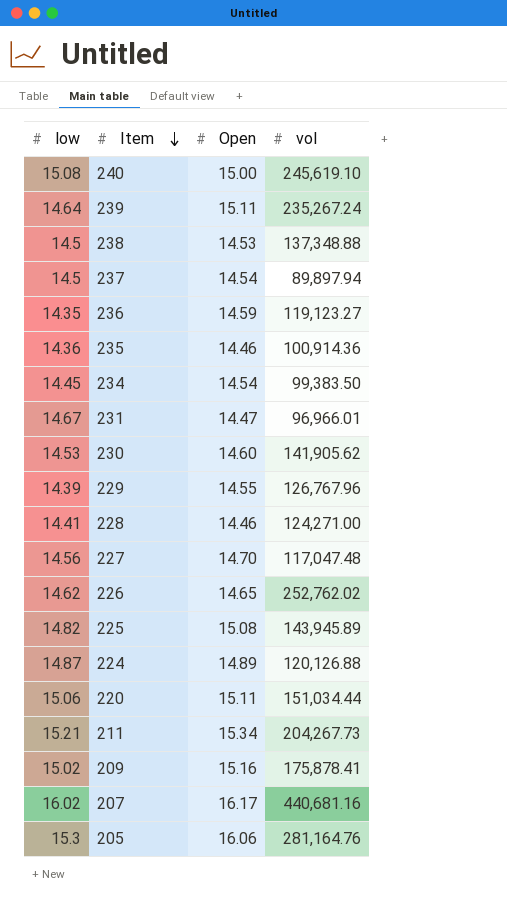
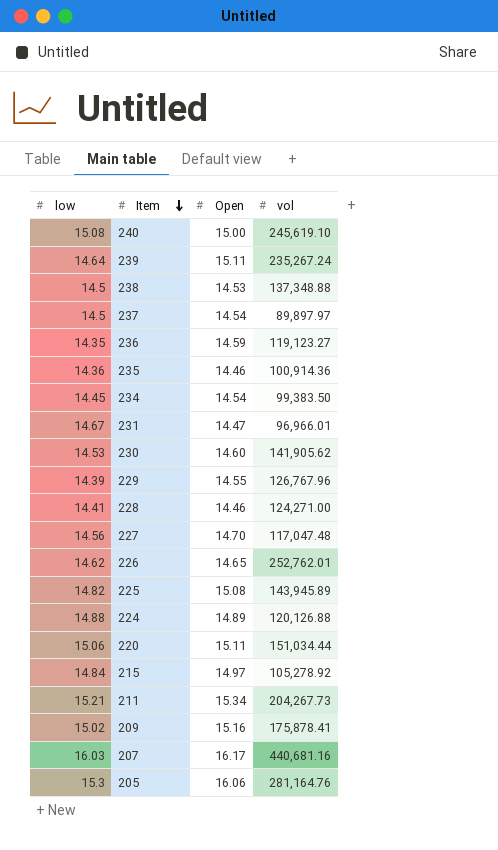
237 | vol: 89,897.94 -> 89,897.97
226 | vol: 252,762.02 -> 252,762.01
224 | low: 14.87 -> 14.88
row 215: none -> 14.84 | 14.97 | 105,278.92
207 | low: 16.02 -> 16.03

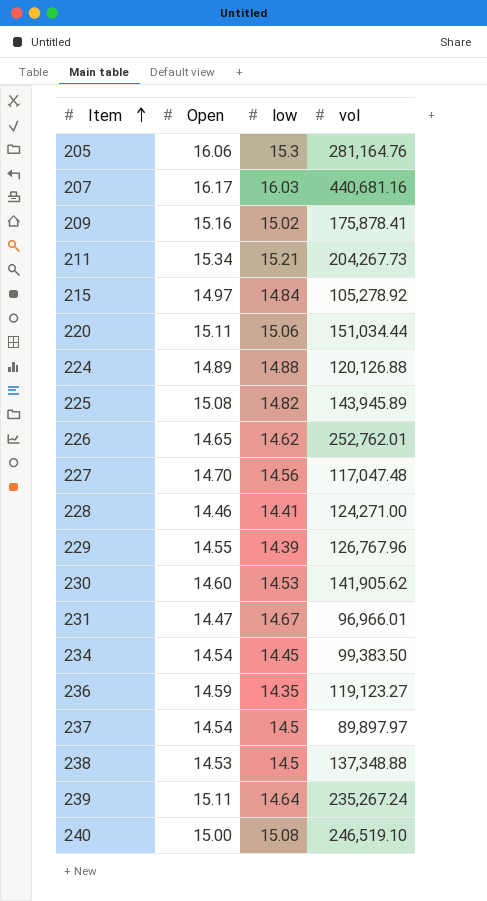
row order: Item descending -> Item ascending
column low | position: 1 -> 3
row 235: 14.36 | 14.46 | 100,914.36 -> none
240 | vol: 245,619.10 -> 246,519.10

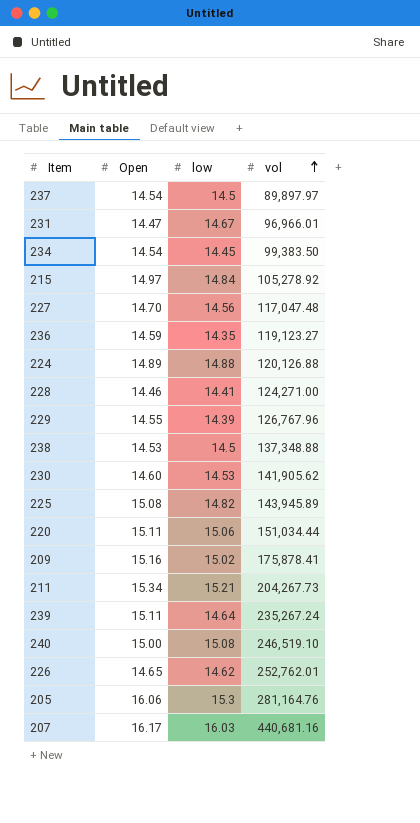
row order: Item ascending -> vol ascending

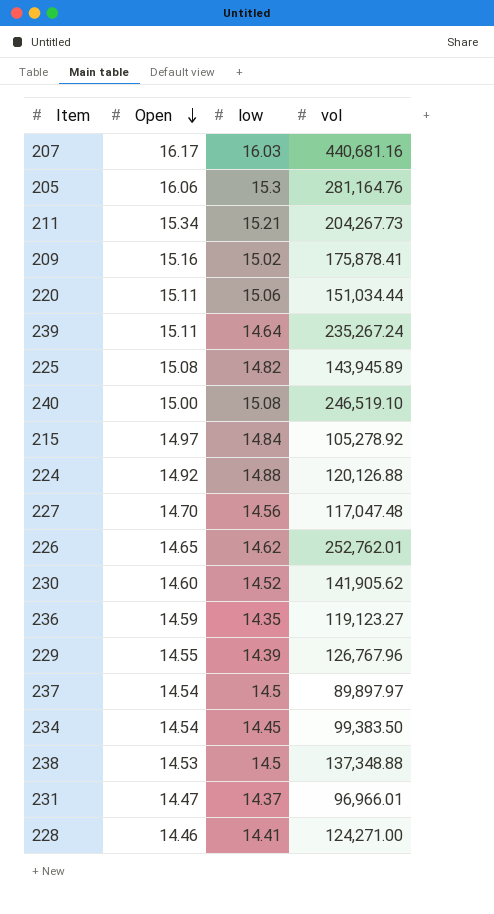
row order: vol ascending -> Open descending
224 | Open: 14.89 -> 14.92
230 | low: 14.53 -> 14.52
231 | low: 14.67 -> 14.37

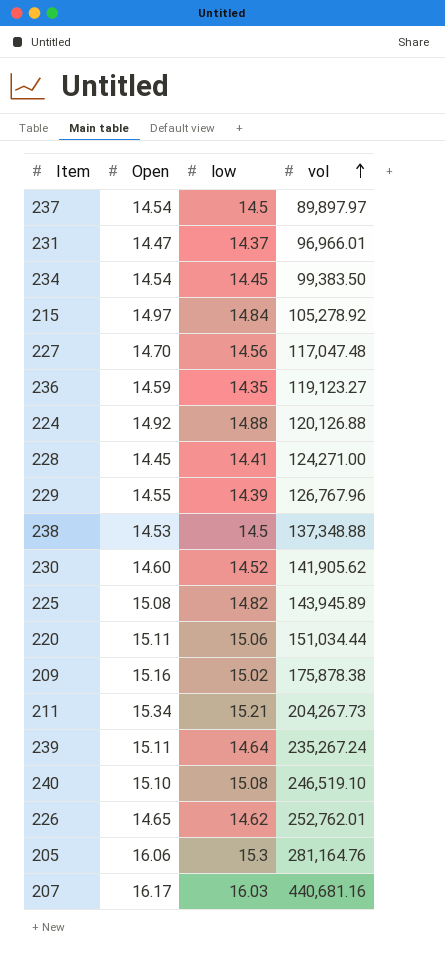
row order: Open descending -> vol ascending
228 | Open: 14.46 -> 14.45
209 | vol: 175,878.41 -> 175,878.38
240 | Open: 15.00 -> 15.10

